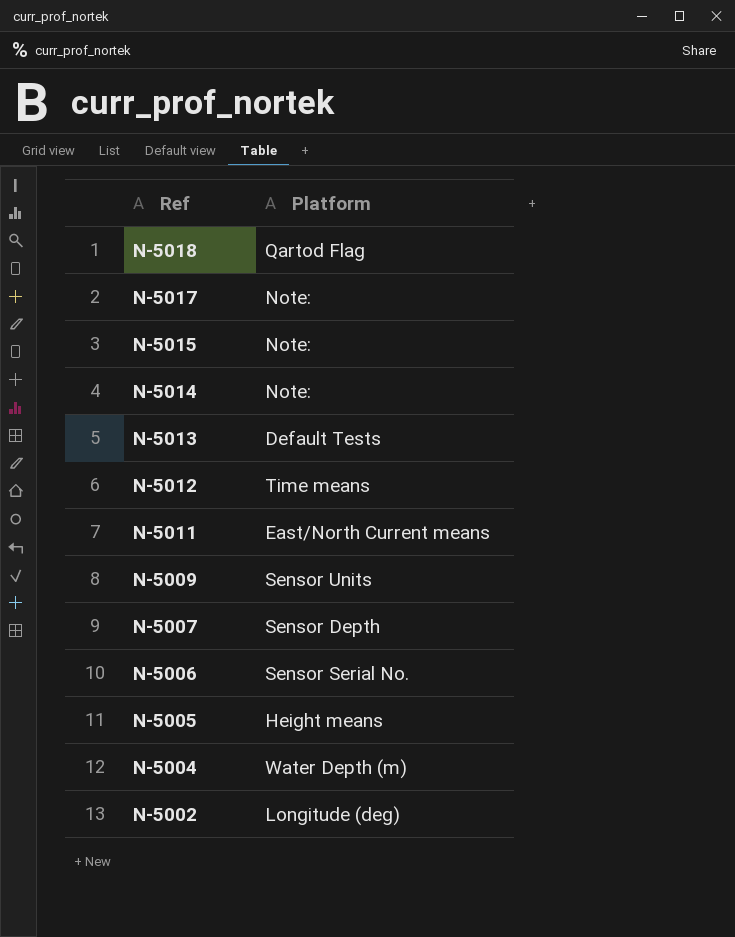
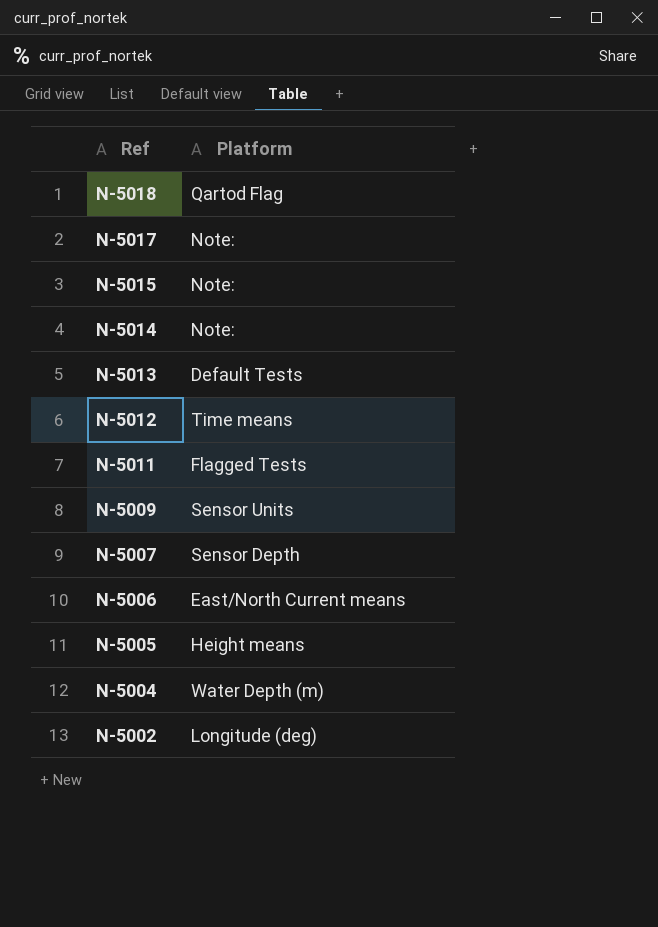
N-5011 | Platform: East/North Current means -> Flagged Tests
N-5006 | Platform: Sensor Serial No. -> East/North Current means

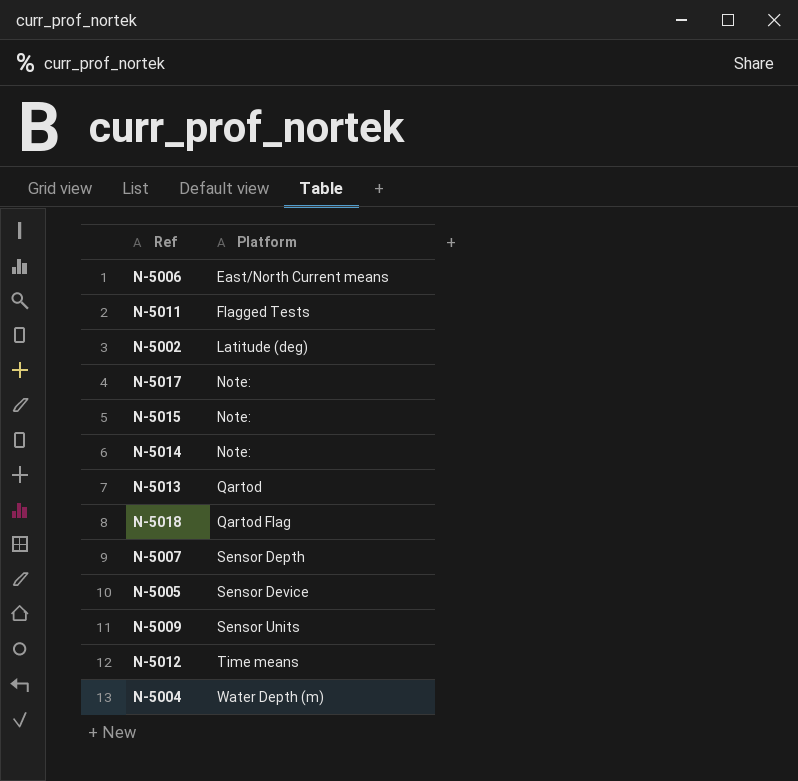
row order: Ref descending -> Platform ascending
N-5002 | Platform: Longitude (deg) -> Latitude (deg)
N-5013 | Platform: Default Tests -> Qartod
N-5005 | Platform: Height means -> Sensor Device

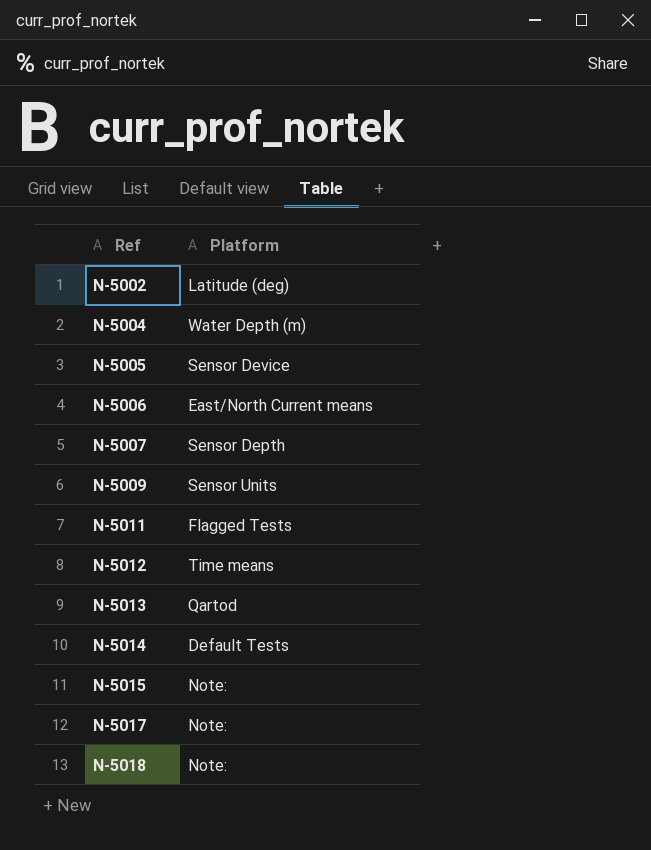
row order: Platform ascending -> Ref ascending
N-5014 | Platform: Note: -> Default Tests
N-5018 | Platform: Qartod Flag -> Note:

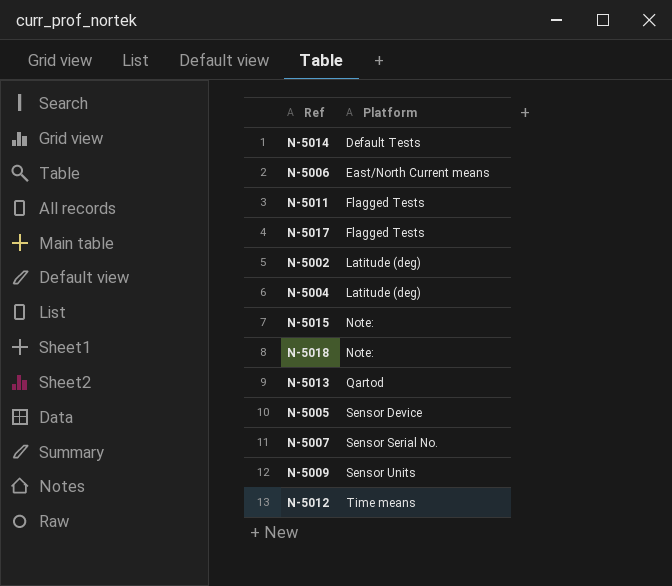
row order: Ref ascending -> Platform ascending
N-5017 | Platform: Note: -> Flagged Tests
N-5004 | Platform: Water Depth (m) -> Latitude (deg)
N-5007 | Platform: Sensor Depth -> Sensor Serial No.

